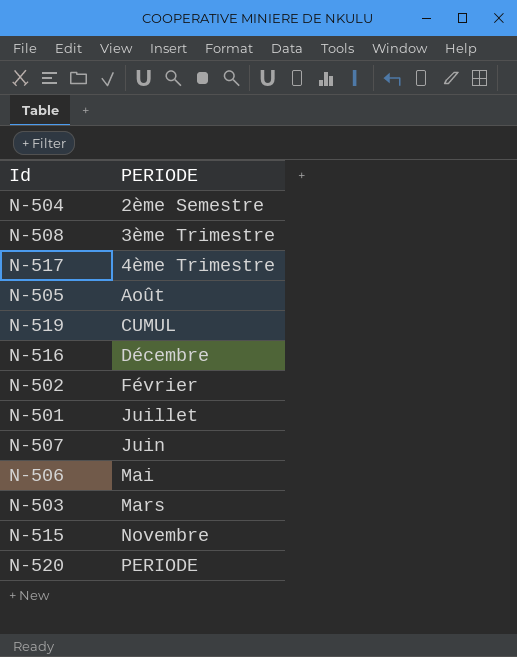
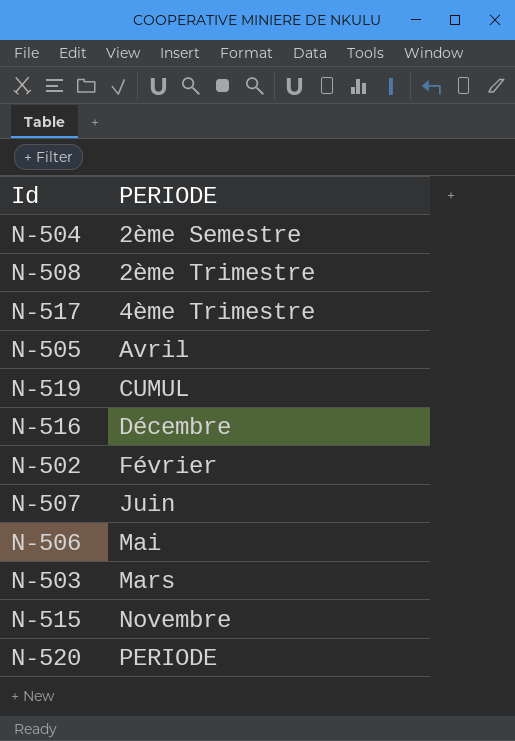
row N-501: Juillet -> none
N-508 | PERIODE: 3ème Trimestre -> 2ème Trimestre
N-505 | PERIODE: Août -> Avril

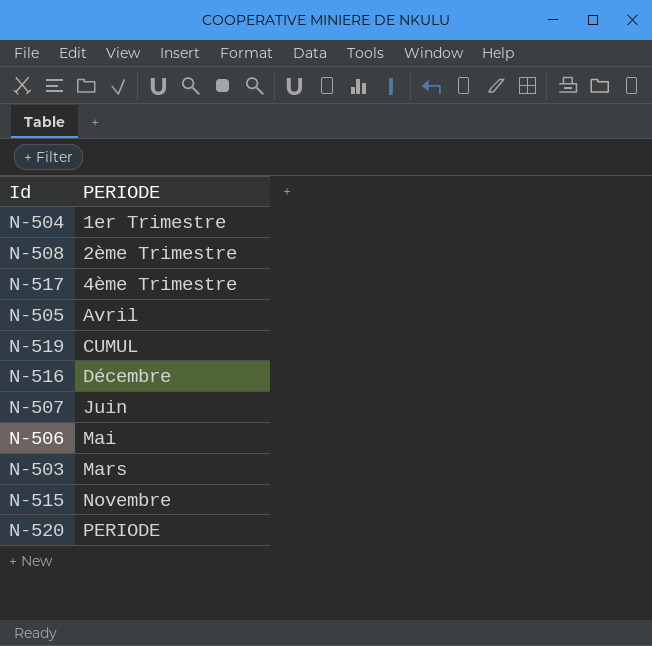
row N-502: Février -> none
N-504 | PERIODE: 2ème Semestre -> 1er Trimestre

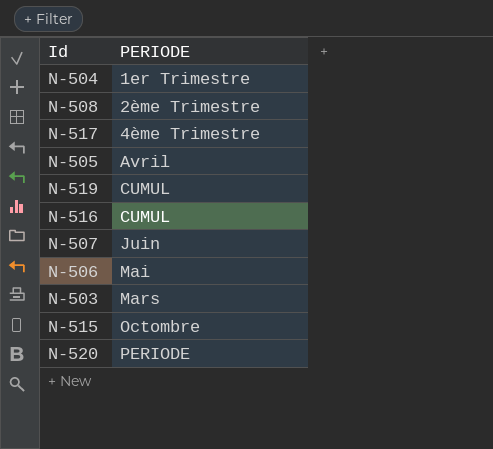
N-516 | PERIODE: Décembre -> CUMUL
N-515 | PERIODE: Novembre -> Octombre

